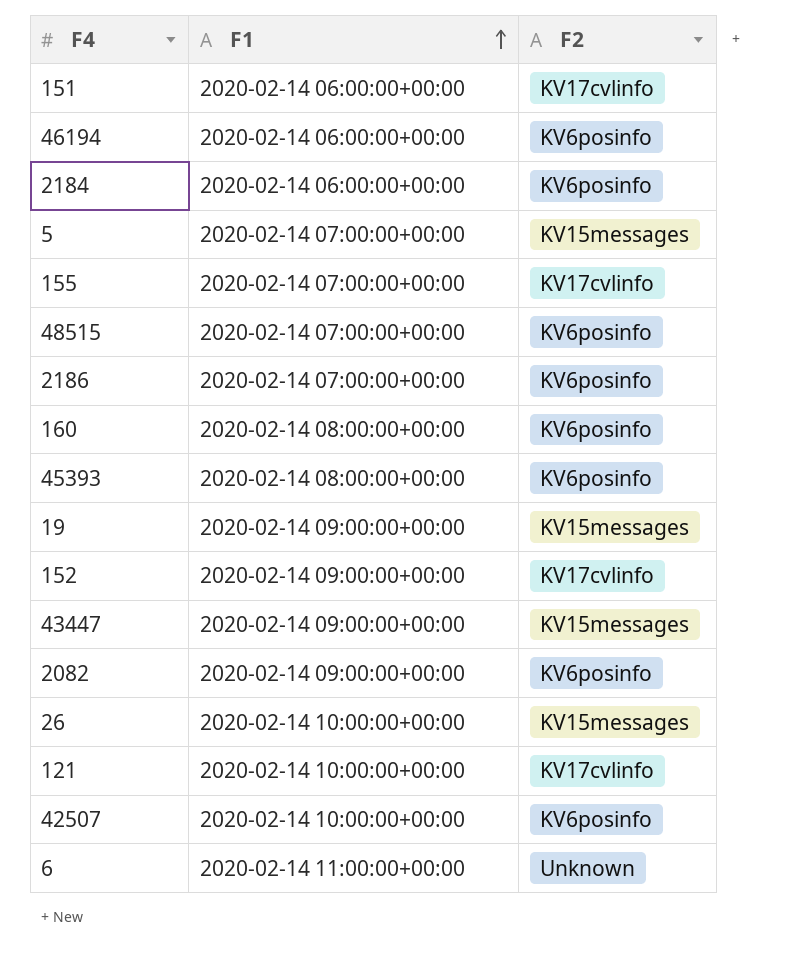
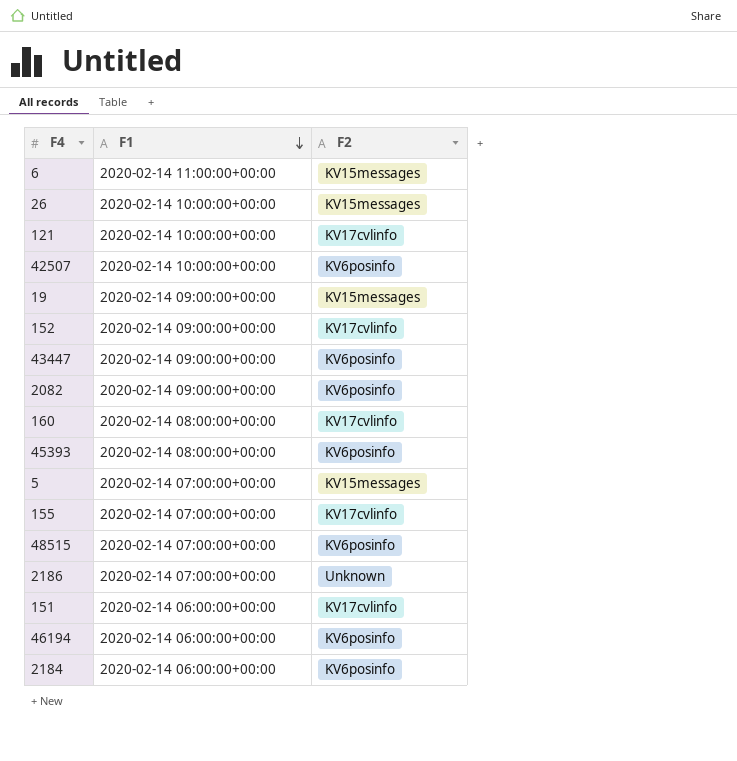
row order: F1 ascending -> F1 descending
6 | F2: Unknown -> KV15messages
43447 | F2: KV15messages -> KV6posinfo
160 | F2: KV6posinfo -> KV17cvlinfo
2186 | F2: KV6posinfo -> Unknown

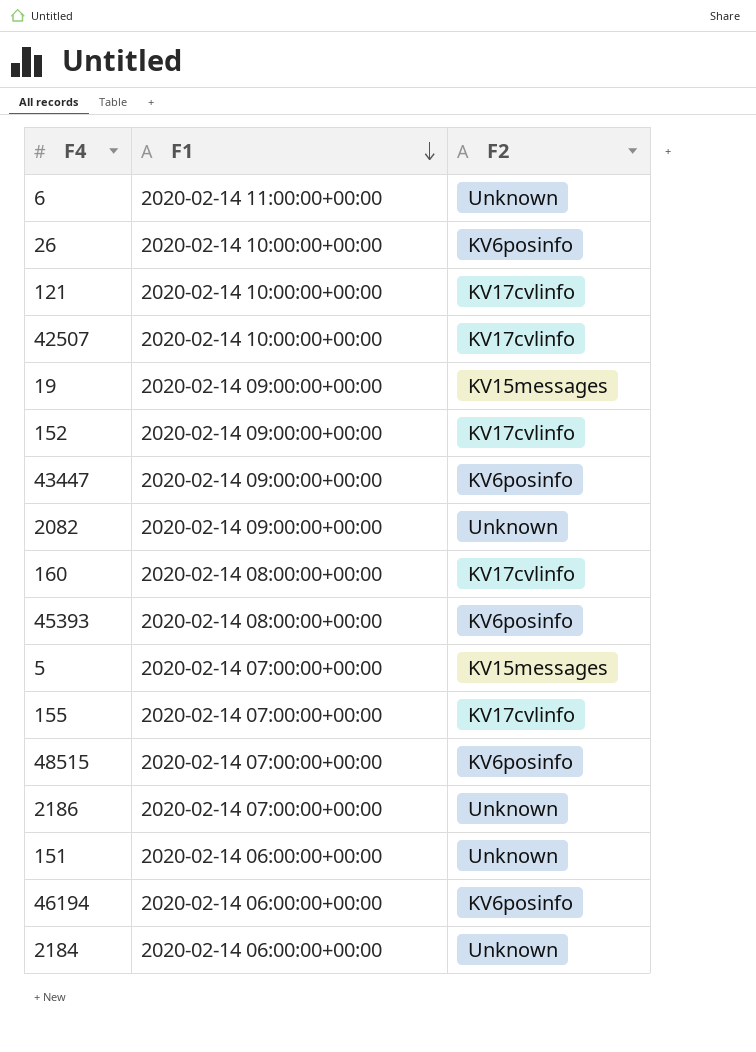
6 | F2: KV15messages -> Unknown
26 | F2: KV15messages -> KV6posinfo
42507 | F2: KV6posinfo -> KV17cvlinfo
2082 | F2: KV6posinfo -> Unknown
151 | F2: KV17cvlinfo -> Unknown
2184 | F2: KV6posinfo -> Unknown

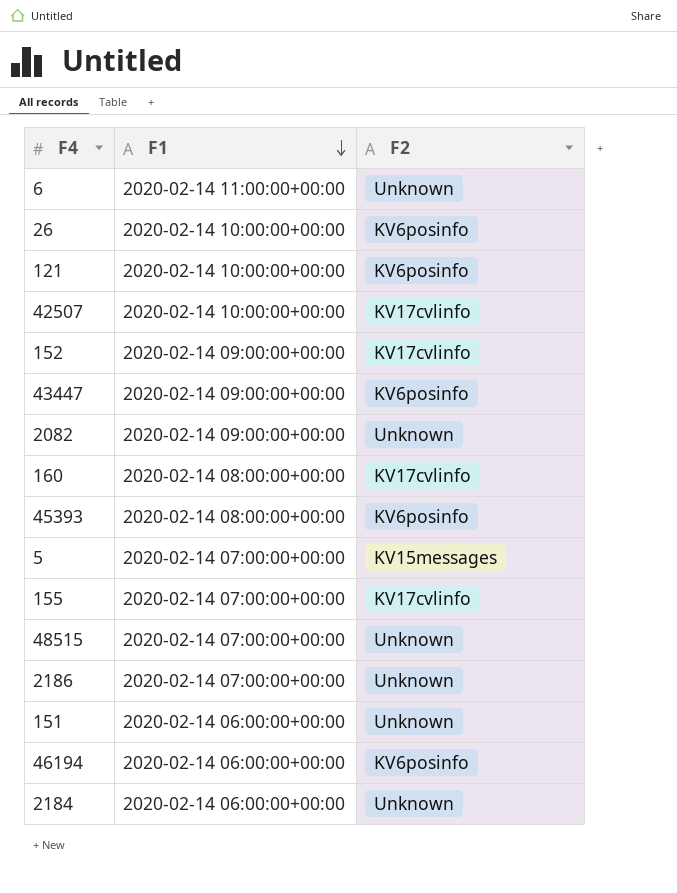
row 19: 2020-02-14 09:00:00+00:00 | KV15messages -> none
121 | F2: KV17cvlinfo -> KV6posinfo
48515 | F2: KV6posinfo -> Unknown

